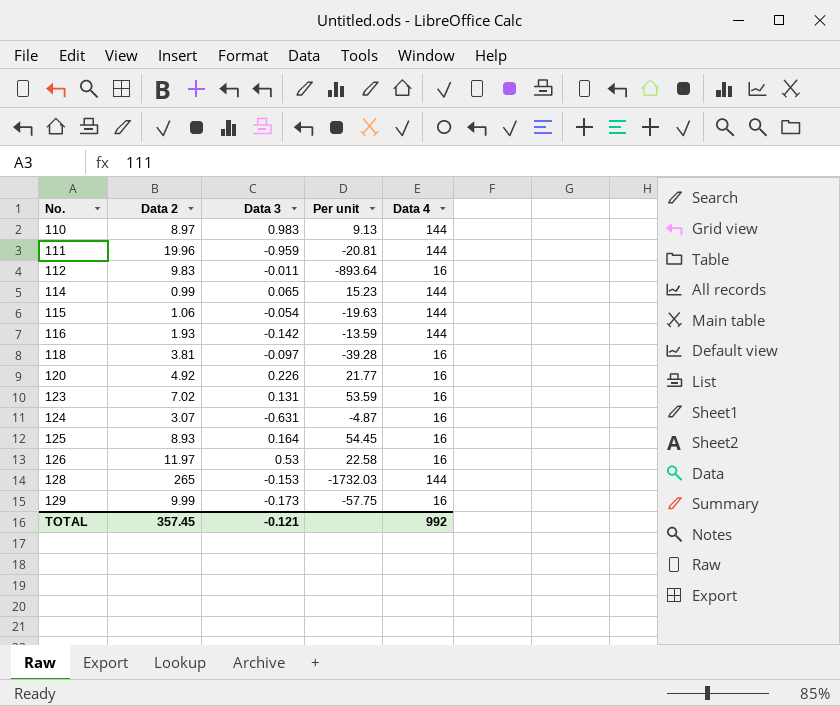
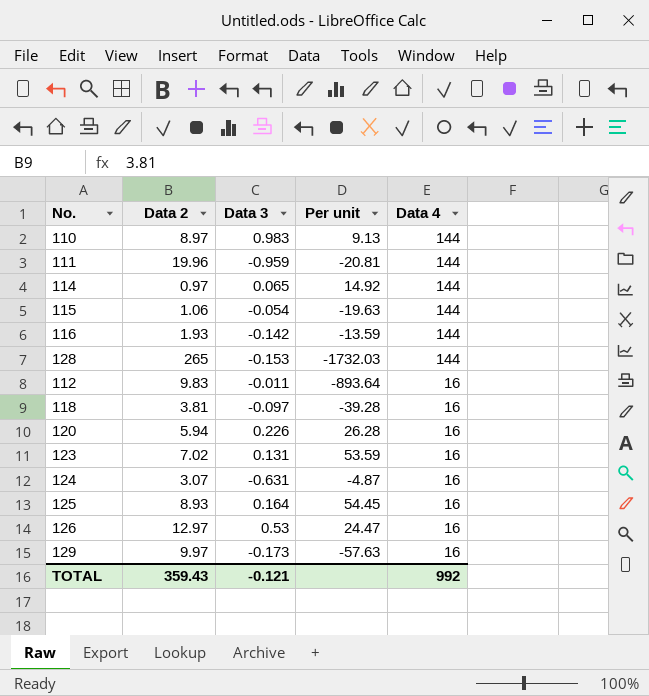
row order: No. ascending -> Data 4 descending
114 | Data 2: 0.99 -> 0.97
114 | Per unit: 15.23 -> 14.92
120 | Data 2: 4.92 -> 5.94
120 | Per unit: 21.77 -> 26.28
126 | Data 2: 11.97 -> 12.97
126 | Per unit: 22.58 -> 24.47
129 | Data 2: 9.99 -> 9.97
129 | Per unit: -57.75 -> -57.63
TOTAL | Data 2: 357.45 -> 359.43

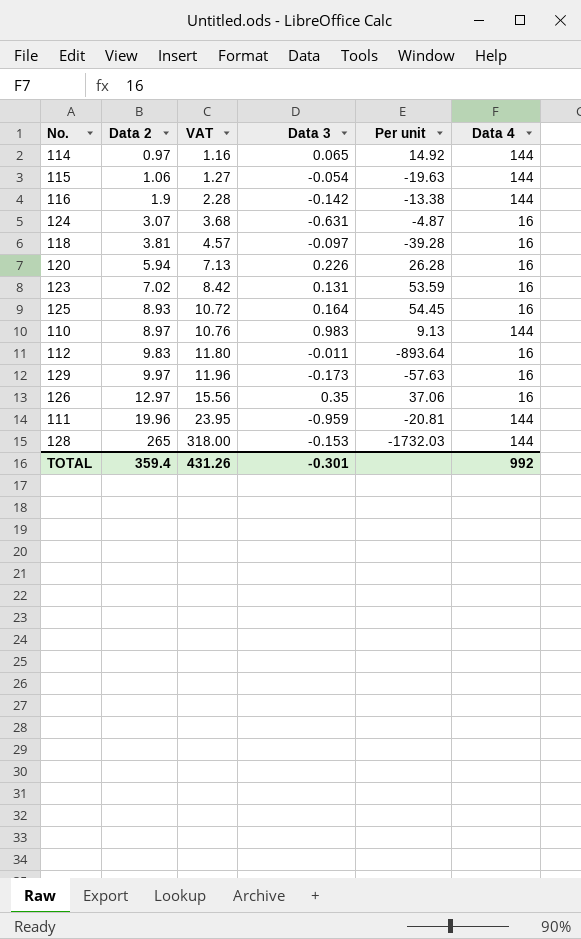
row order: Data 4 descending -> Data 2 ascending
column VAT | formula: none -> [Data 2] * 1.2
116 | Data 2: 1.93 -> 1.9
116 | Per unit: -13.59 -> -13.38
126 | Data 3: 0.53 -> 0.35
126 | Per unit: 24.47 -> 37.06
TOTAL | Data 2: 359.43 -> 359.4
TOTAL | Data 3: -0.121 -> -0.301

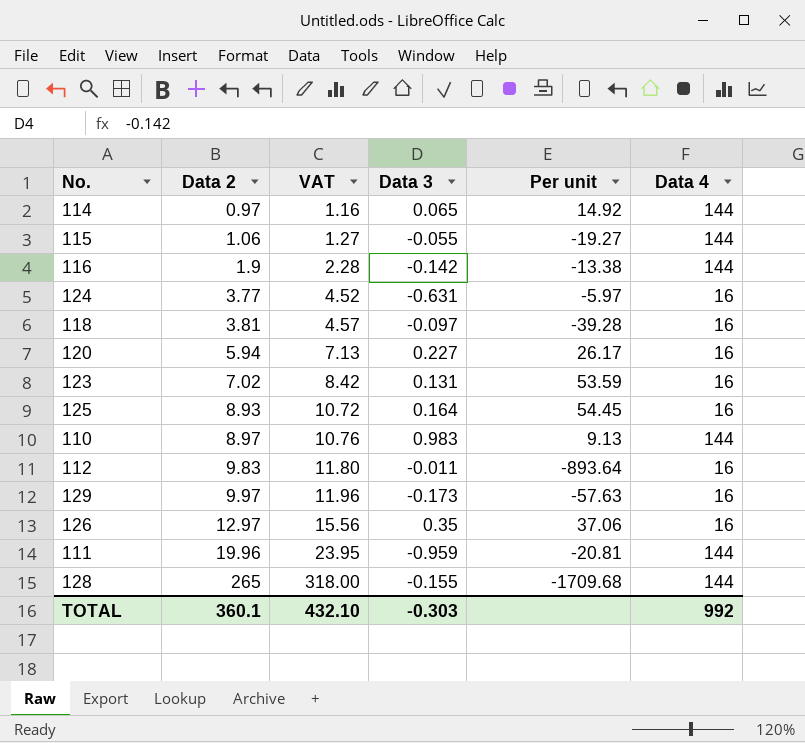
115 | Data 3: -0.054 -> -0.055
115 | Per unit: -19.63 -> -19.27
124 | Data 2: 3.07 -> 3.77
124 | VAT: 3.68 -> 4.52
124 | Per unit: -4.87 -> -5.97
120 | Data 3: 0.226 -> 0.227
120 | Per unit: 26.28 -> 26.17
128 | Data 3: -0.153 -> -0.155
128 | Per unit: -1732.03 -> -1709.68
TOTAL | Data 2: 359.4 -> 360.1
TOTAL | VAT: 431.26 -> 432.10
TOTAL | Data 3: -0.301 -> -0.303

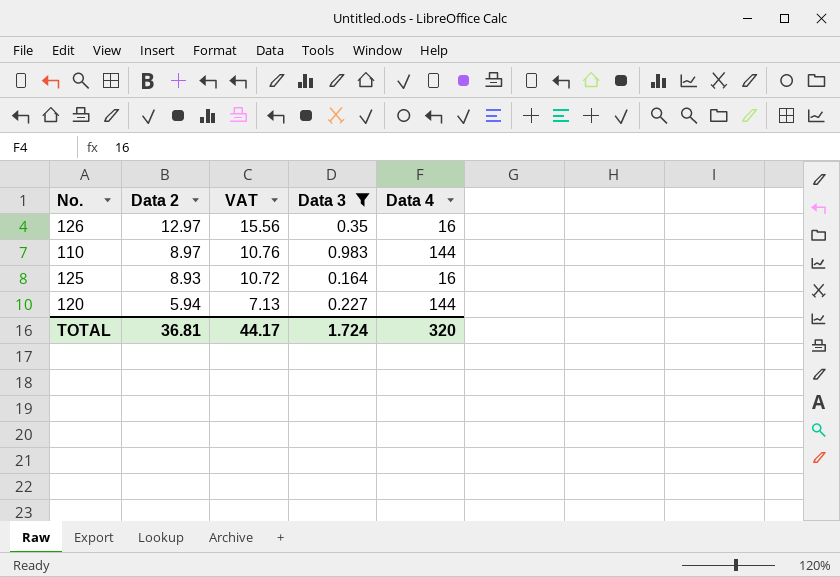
filter: none -> Data 3 >= 0.164
row order: Data 2 ascending -> Data 2 descending
column Per unit | formula: [Data 2] / [Data 3] -> none
120 | Data 4: 16 -> 144
TOTAL | Data 2: 360.1 -> 36.81
TOTAL | VAT: 432.10 -> 44.17
TOTAL | Data 3: -0.303 -> 1.724
TOTAL | Data 4: 992 -> 320

